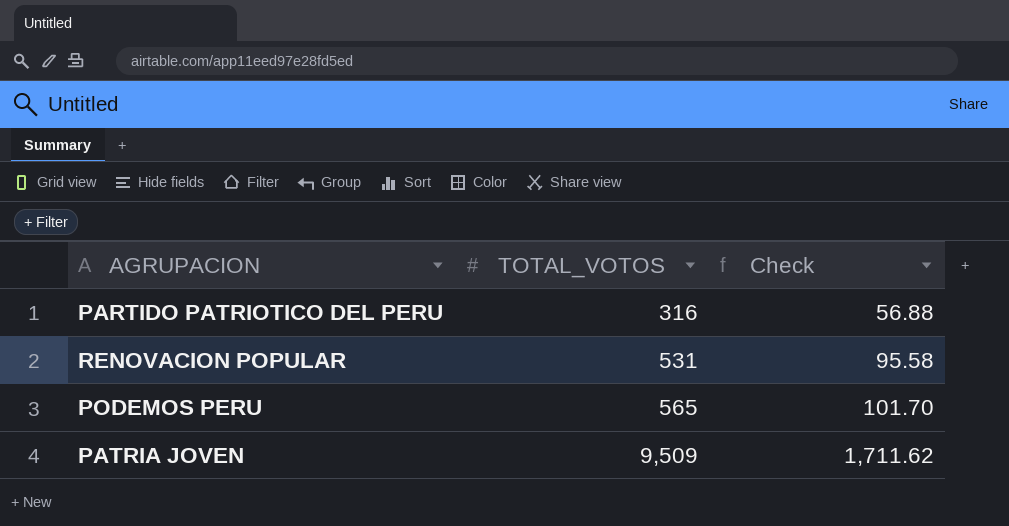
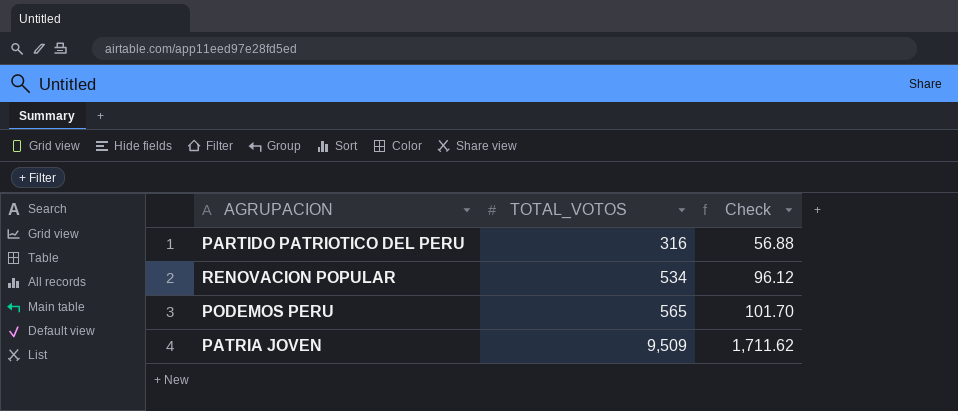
RENOVACION POPULAR | TOTAL_VOTOS: 531 -> 534
RENOVACION POPULAR | Check: 95.58 -> 96.12

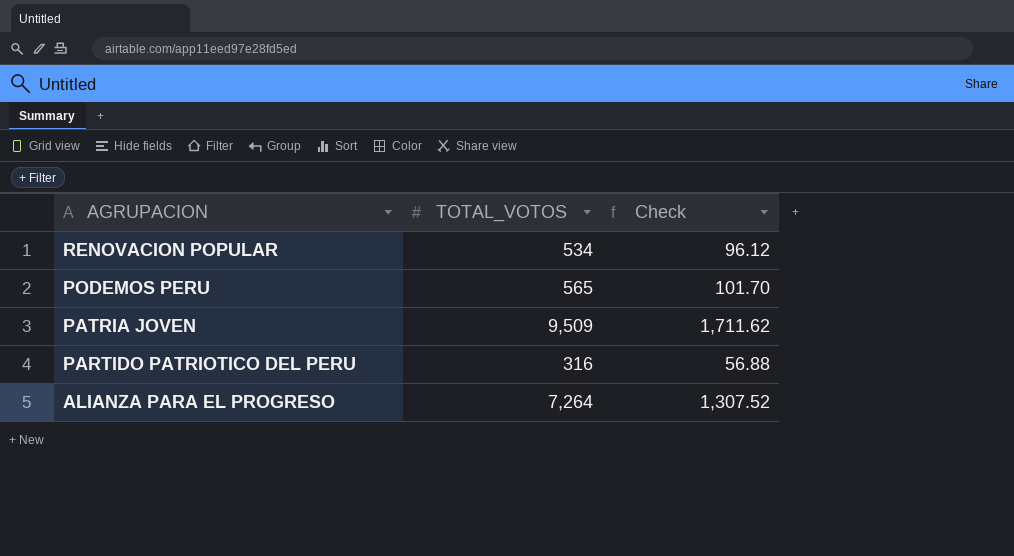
row order: TOTAL_VOTOS ascending -> AGRUPACION descending
row ALIANZA PARA EL PROGRESO: none -> 7,264 | 1,307.52

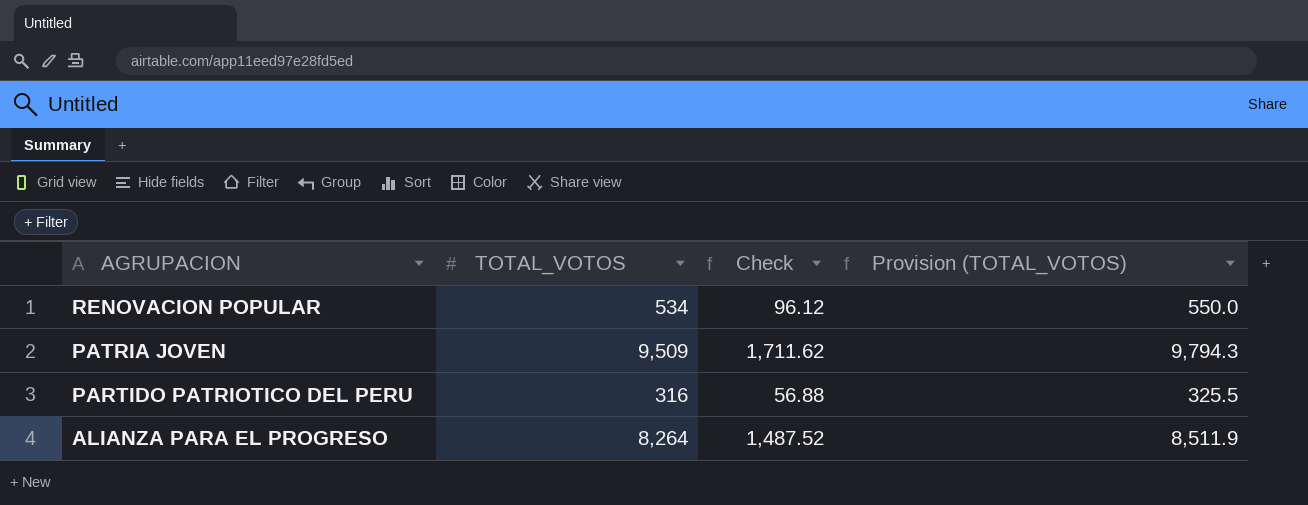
column Provision (TOTAL_VOTOS) | formula: none -> [TOTAL_VOTOS] * 1.03
row PODEMOS PERU: 565 | 101.70 -> none
ALIANZA PARA EL PROGRESO | TOTAL_VOTOS: 7,264 -> 8,264
ALIANZA PARA EL PROGRESO | Check: 1,307.52 -> 1,487.52

